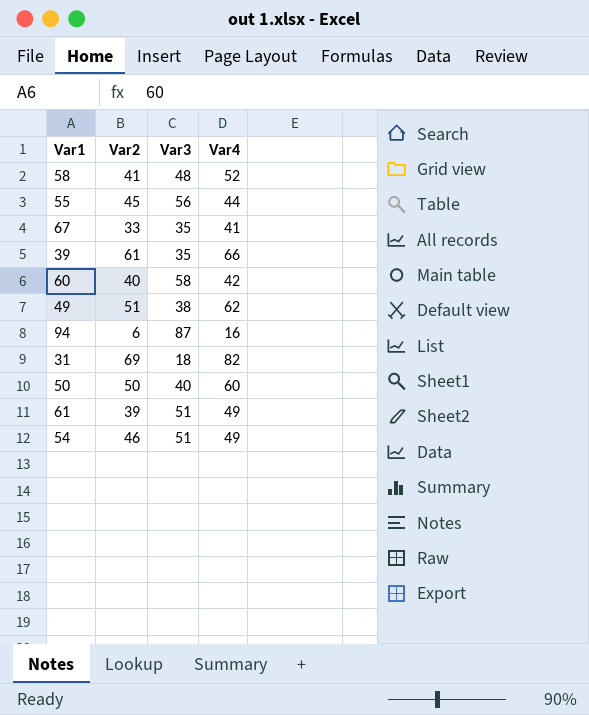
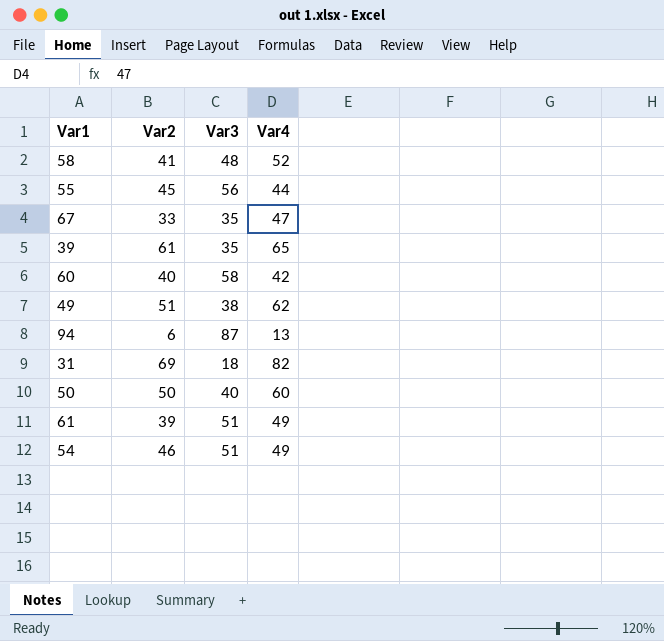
67 | Var4: 41 -> 47
39 | Var4: 66 -> 65
94 | Var4: 16 -> 13

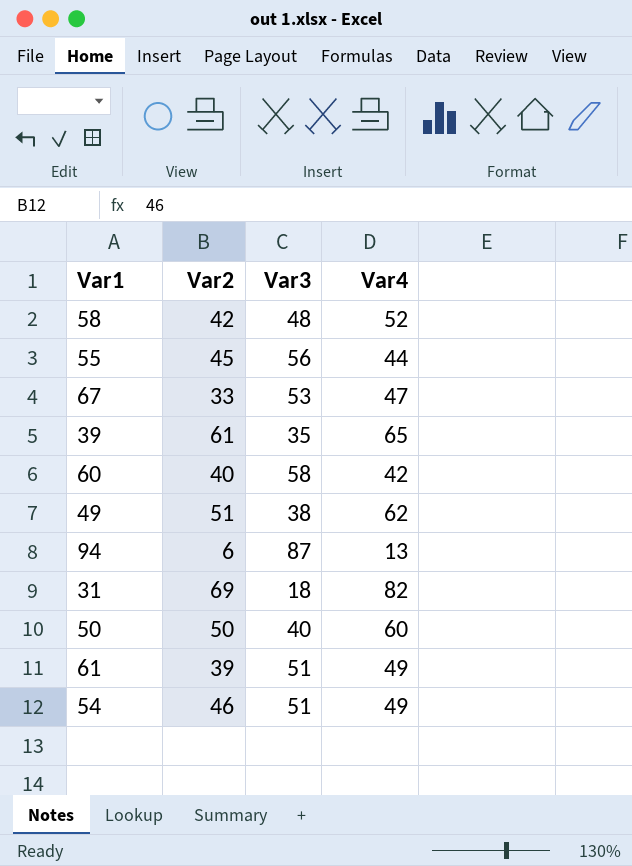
58 | Var2: 41 -> 42
67 | Var3: 35 -> 53

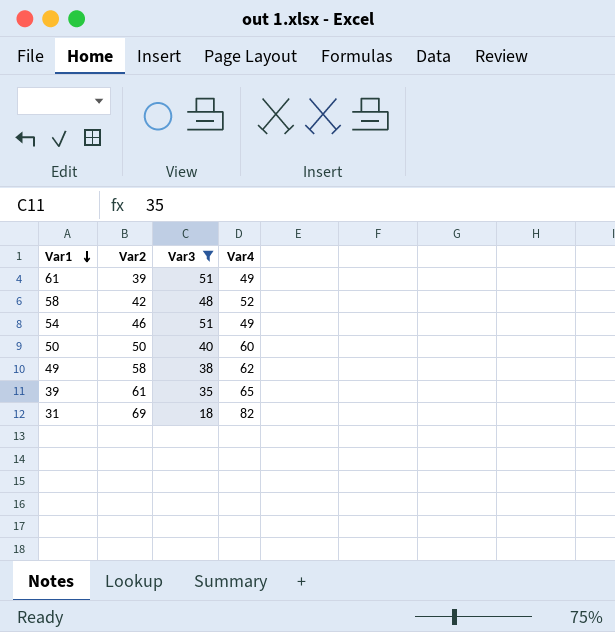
filter: none -> Var3 <= 51
row order: none -> Var1 descending
49 | Var2: 51 -> 58

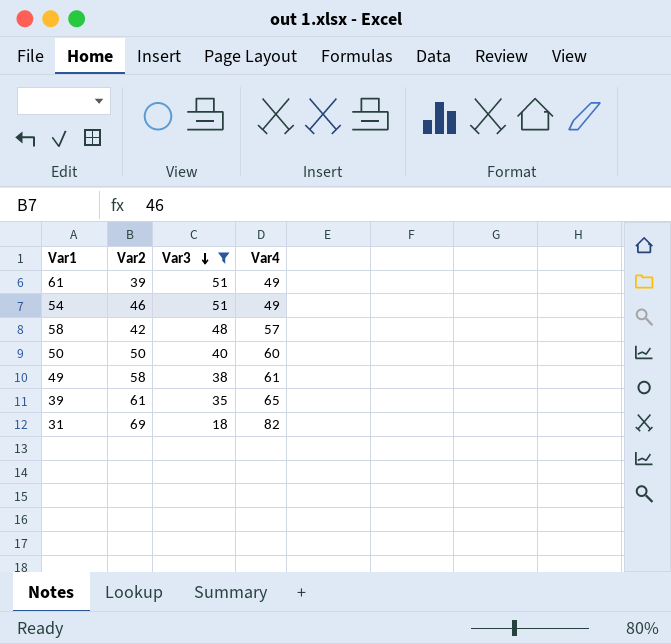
row order: Var1 descending -> Var3 descending
58 | Var4: 52 -> 57
49 | Var4: 62 -> 61

